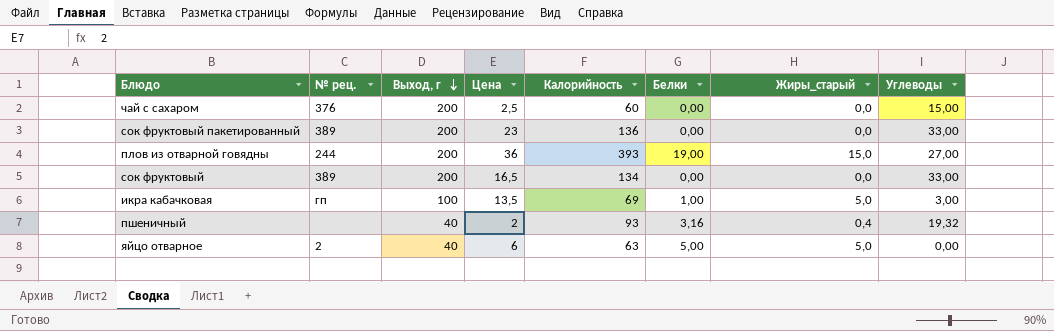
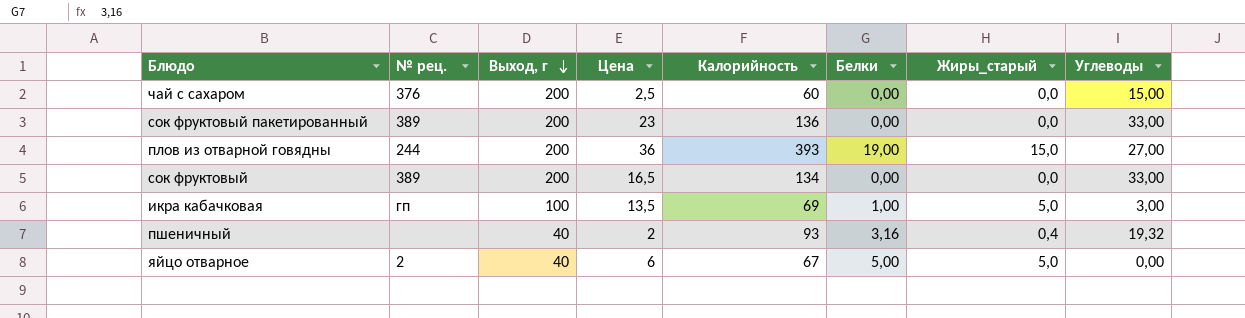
яйцо отварное | Калорийность: 63 -> 67

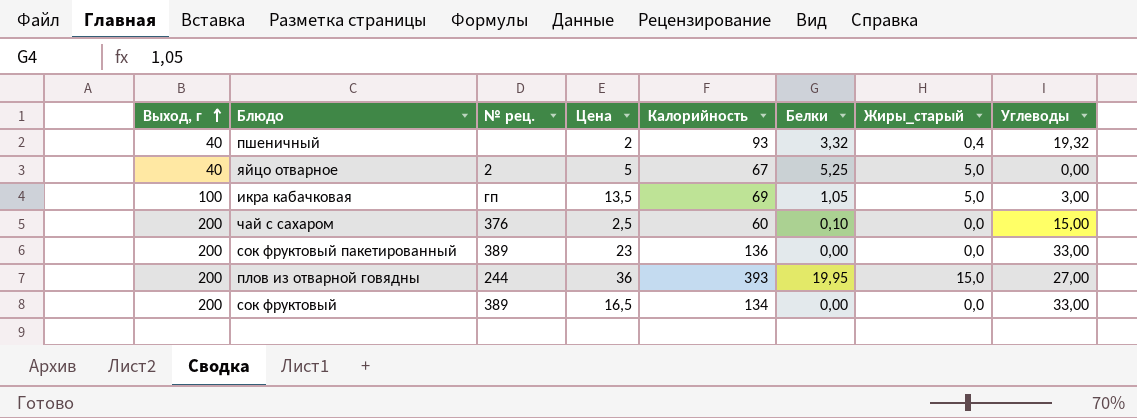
row order: Выход, г descending -> Выход, г ascending
column Выход, г | position: 3 -> 1
пшеничный | Белки: 3,16 -> 3,32
яйцо отварное | Цена: 6 -> 5
яйцо отварное | Белки: 5,00 -> 5,25
икра кабачковая | Белки: 1,00 -> 1,05
чай с сахаром | Белки: 0,00 -> 0,10
плов из отварной говядны | Белки: 19,00 -> 19,95

